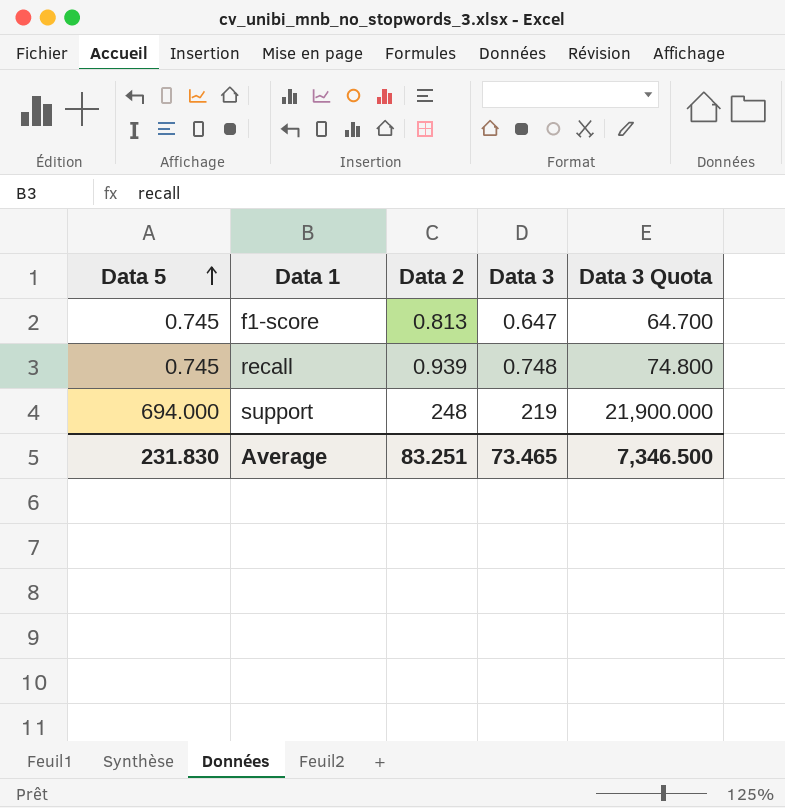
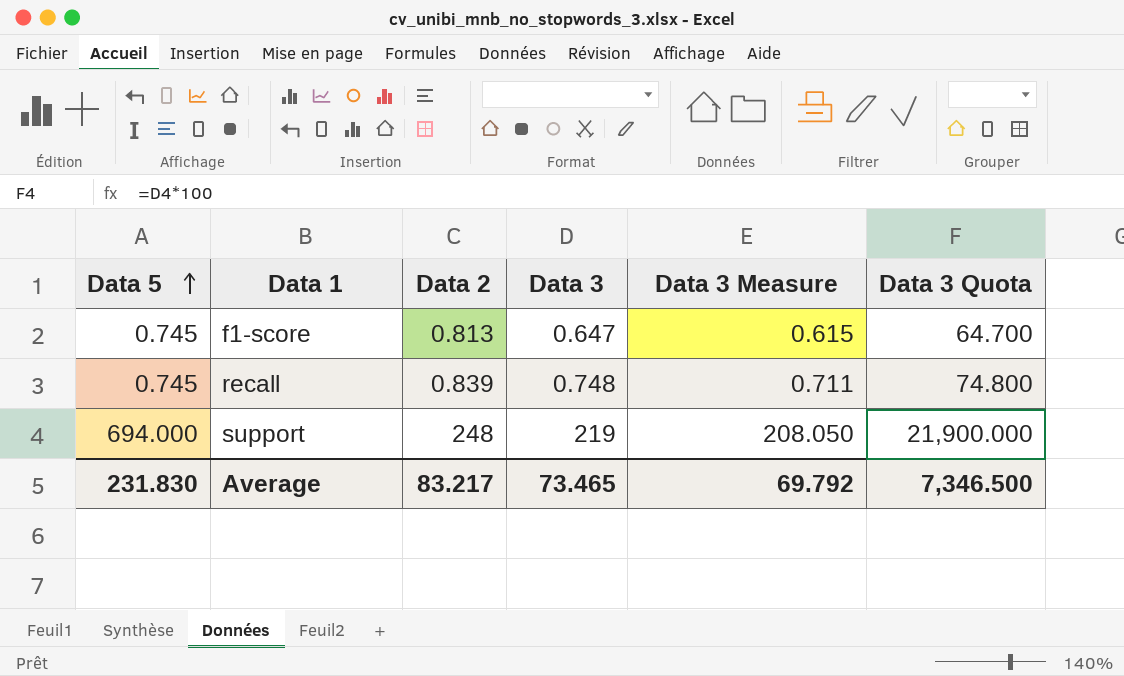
column Data 3 Measure | formula: none -> [Data 3] * 0.95
recall | Data 2: 0.939 -> 0.839
Average | Data 2: 83.251 -> 83.217

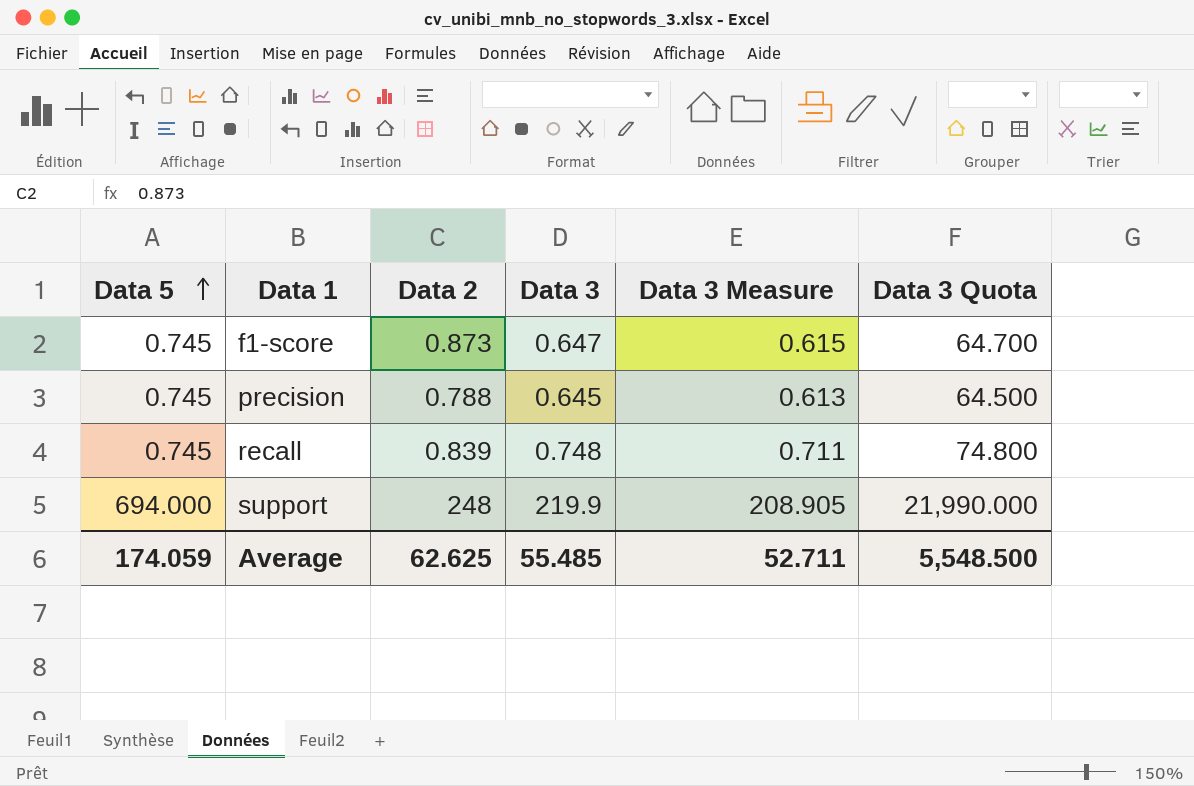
f1-score | Data 2: 0.813 -> 0.873
row precision: none -> 0.745 | 0.788 | 0.645 | 0.613 | 64.500
support | Data 3: 219 -> 219.9
support | Data 3 Measure: 208.050 -> 208.905
support | Data 3 Quota: 21,900.000 -> 21,990.000
Average | Data 5: 231.830 -> 174.059
Average | Data 2: 83.217 -> 62.625
Average | Data 3: 73.465 -> 55.485
Average | Data 3 Measure: 69.792 -> 52.711
Average | Data 3 Quota: 7,346.500 -> 5,548.500

